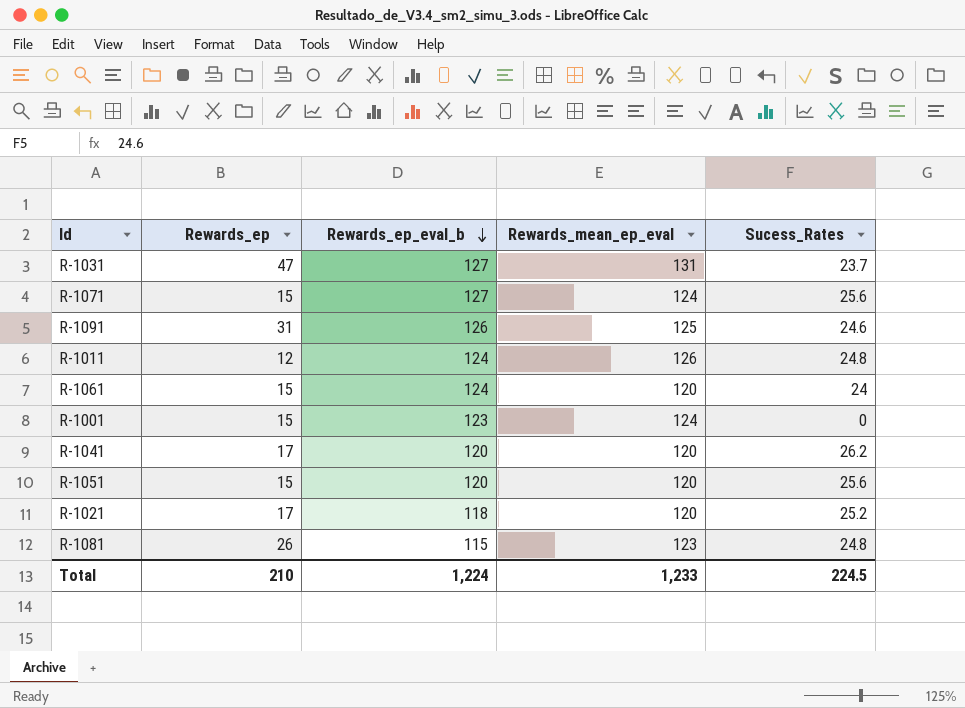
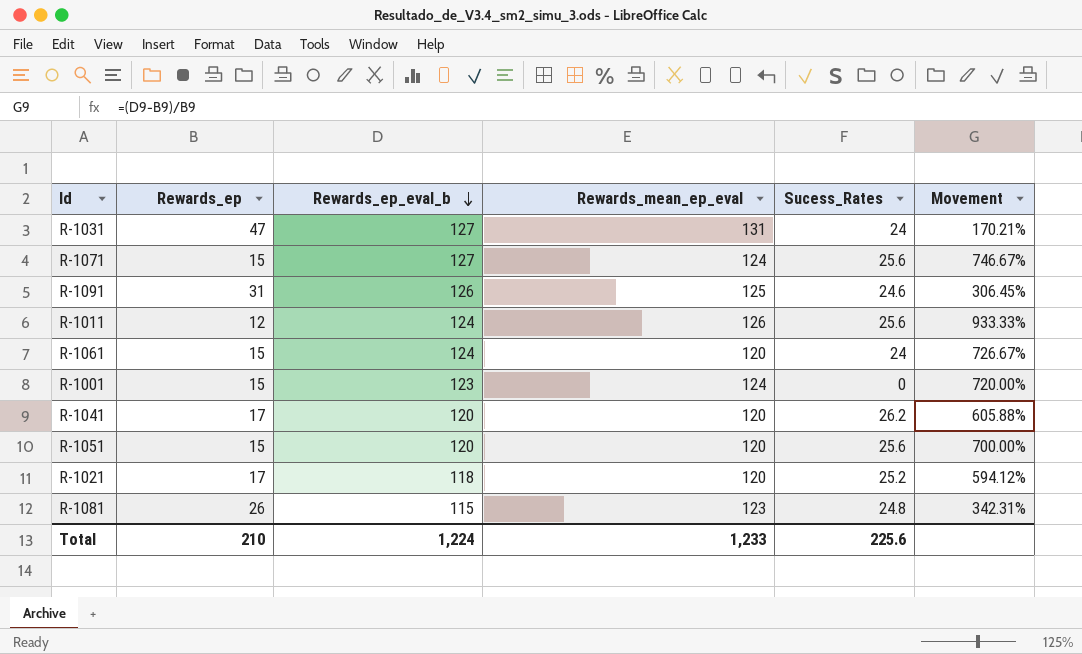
column Movement | formula: none -> ([Rewards_ep_eval_b] - [Rewards_ep]) / [Rewards_ep]
R-1031 | Sucess_Rates: 23.7 -> 24
R-1011 | Sucess_Rates: 24.8 -> 25.6
Total | Sucess_Rates: 224.5 -> 225.6

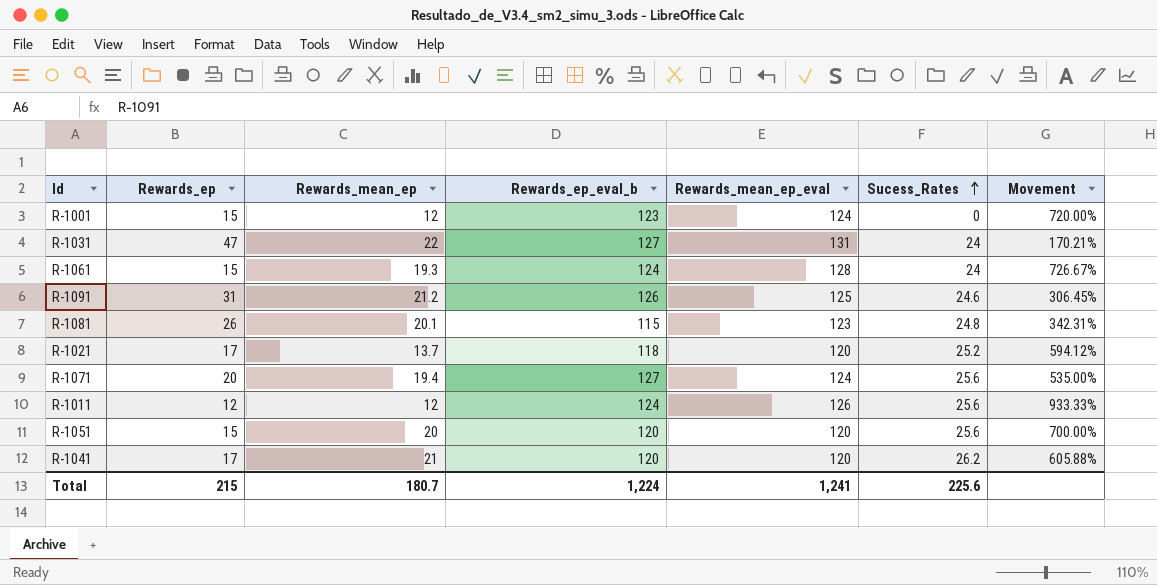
row order: Rewards_ep_eval_b descending -> Sucess_Rates ascending
column Rewards_mean_ep | position: none -> 3
R-1061 | Rewards_mean_ep_eval: 120 -> 128
R-1071 | Rewards_ep: 15 -> 20
R-1071 | Movement: 746.67% -> 535.00%
Total | Rewards_ep: 210 -> 215
Total | Rewards_mean_ep_eval: 1,233 -> 1,241

